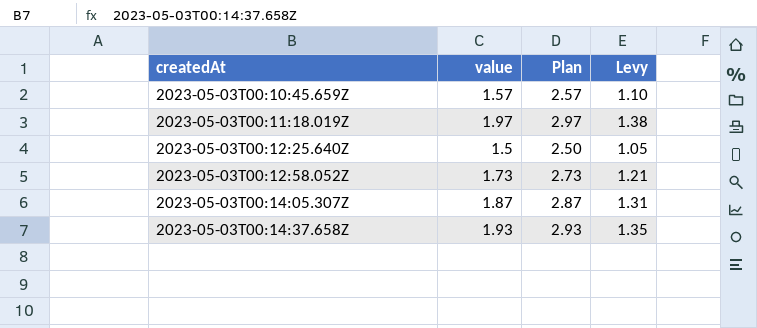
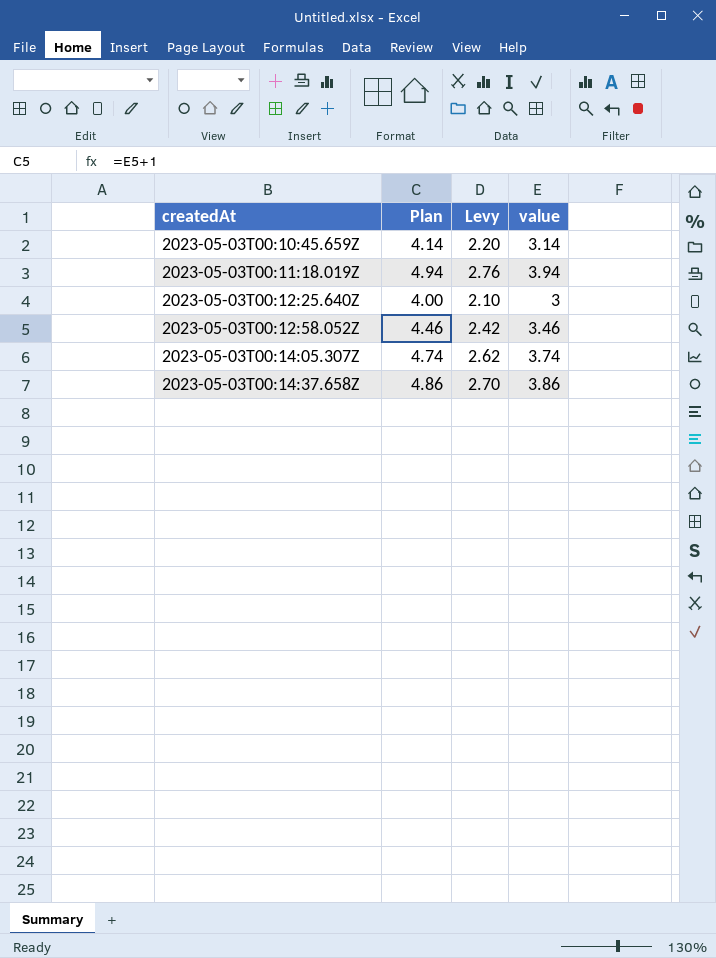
column value | position: 2 -> 4
2023-05-03T00:10:45.659Z | Plan: 2.57 -> 4.14
2023-05-03T00:10:45.659Z | Levy: 1.10 -> 2.20
2023-05-03T00:10:45.659Z | value: 1.57 -> 3.14
2023-05-03T00:11:18.019Z | Plan: 2.97 -> 4.94
2023-05-03T00:11:18.019Z | Levy: 1.38 -> 2.76
2023-05-03T00:11:18.019Z | value: 1.97 -> 3.94
2023-05-03T00:12:25.640Z | Plan: 2.50 -> 4.00
2023-05-03T00:12:25.640Z | Levy: 1.05 -> 2.10
2023-05-03T00:12:25.640Z | value: 1.5 -> 3
2023-05-03T00:12:58.052Z | Plan: 2.73 -> 4.46
2023-05-03T00:12:58.052Z | Levy: 1.21 -> 2.42
2023-05-03T00:12:58.052Z | value: 1.73 -> 3.46
2023-05-03T00:14:05.307Z | Plan: 2.87 -> 4.74
2023-05-03T00:14:05.307Z | Levy: 1.31 -> 2.62
2023-05-03T00:14:05.307Z | value: 1.87 -> 3.74
2023-05-03T00:14:37.658Z | Plan: 2.93 -> 4.86
2023-05-03T00:14:37.658Z | Levy: 1.35 -> 2.70
2023-05-03T00:14:37.658Z | value: 1.93 -> 3.86

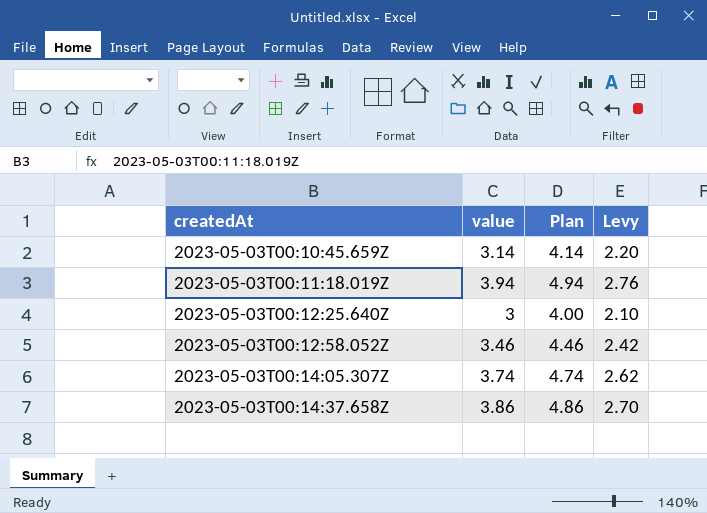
column value | position: 4 -> 2

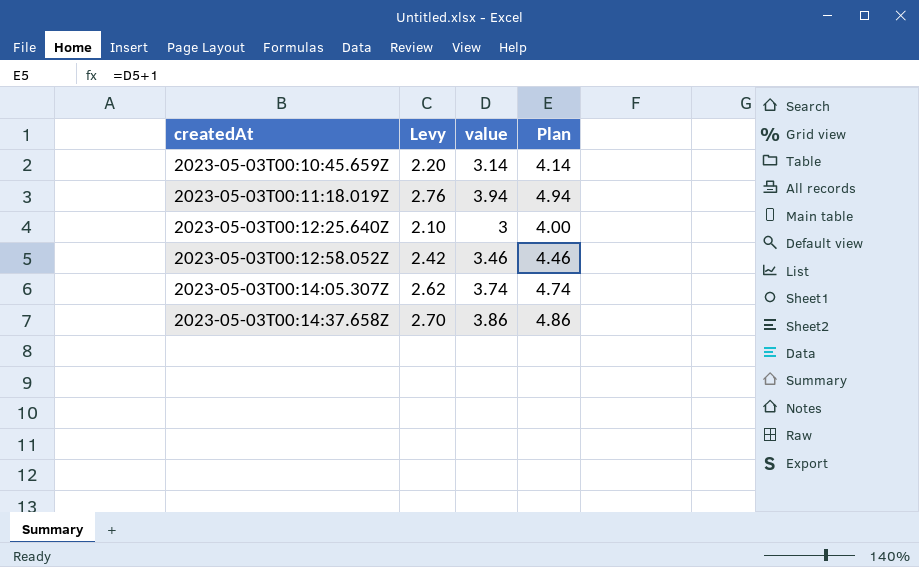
column Levy | position: 4 -> 2

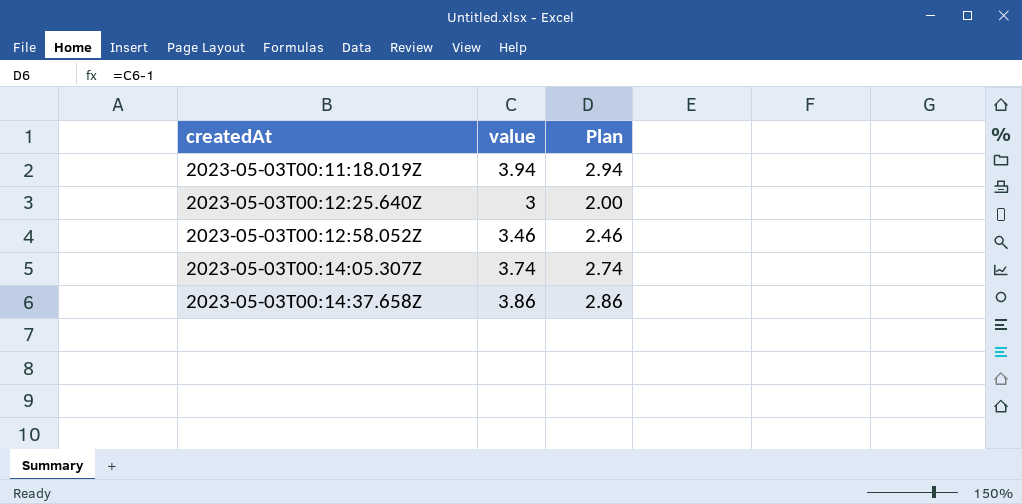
column Levy | formula: [value] * 0.7 -> none
column Plan | formula: [value] + 1 -> [value] - 1
row 2023-05-03T00:10:45.659Z: 2.20 | 3.14 | 4.14 -> none

